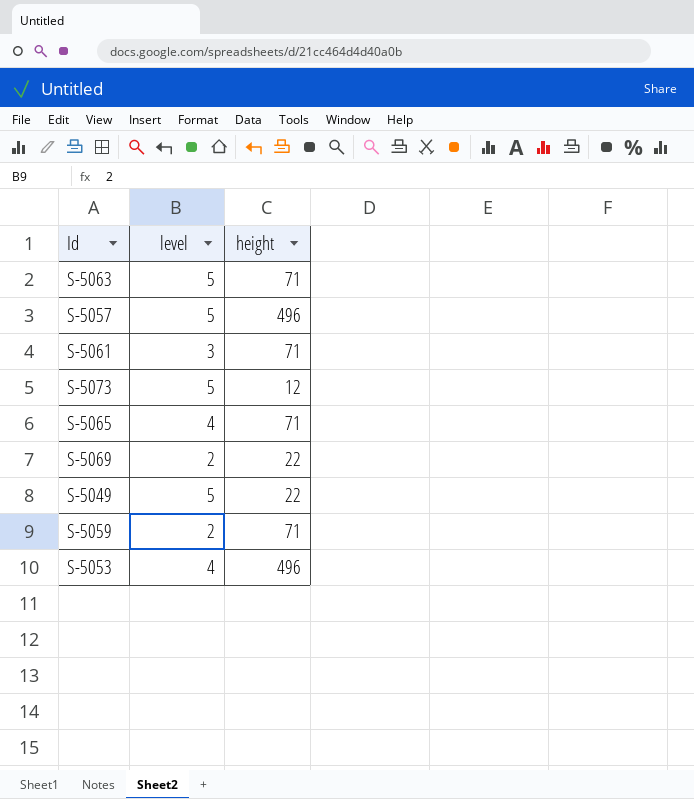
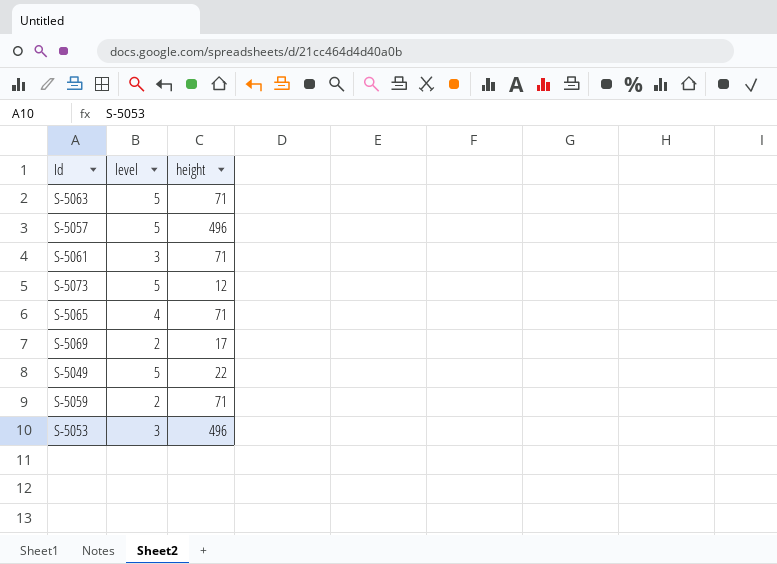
S-5069 | height: 22 -> 17
S-5053 | level: 4 -> 3

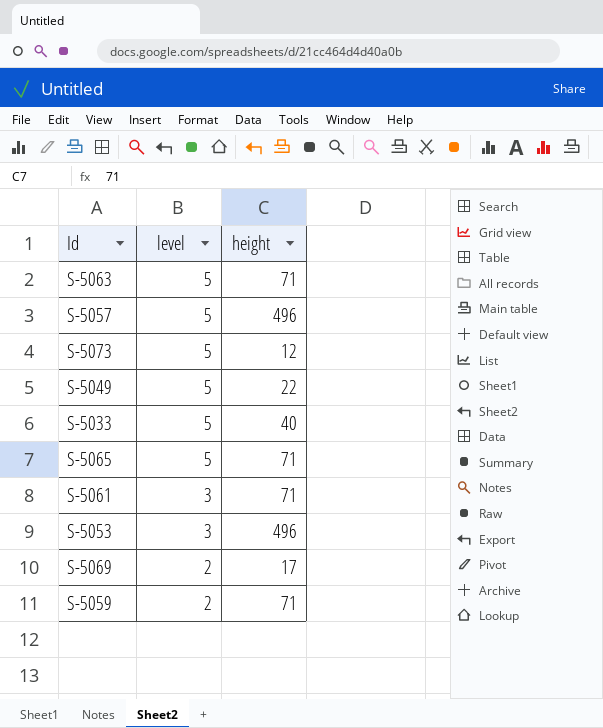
row order: none -> level descending
row S-5033: none -> 5 | 40
S-5065 | level: 4 -> 5

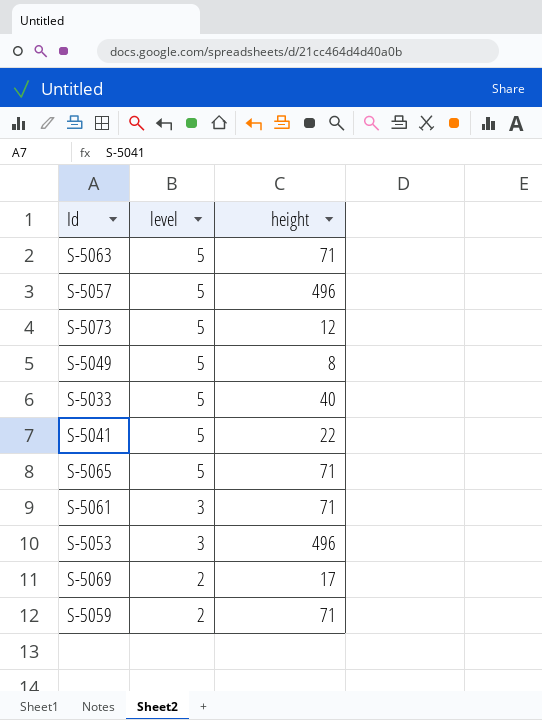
S-5049 | height: 22 -> 8
row S-5041: none -> 5 | 22

